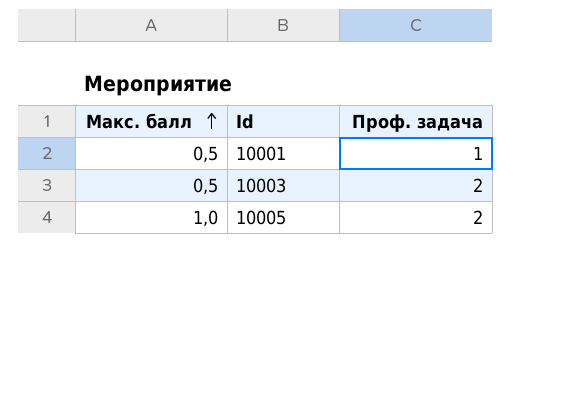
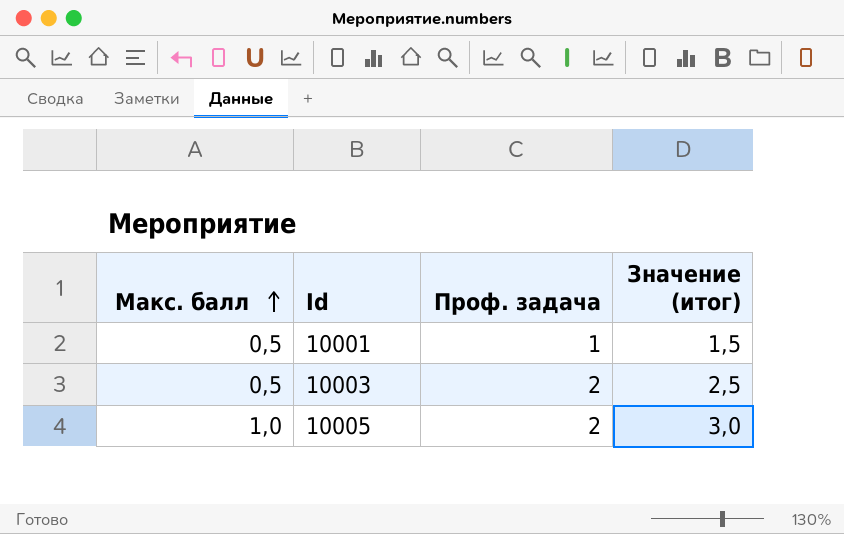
column Значение (итог) | formula: none -> [Макс. балл] + [Проф. задача]

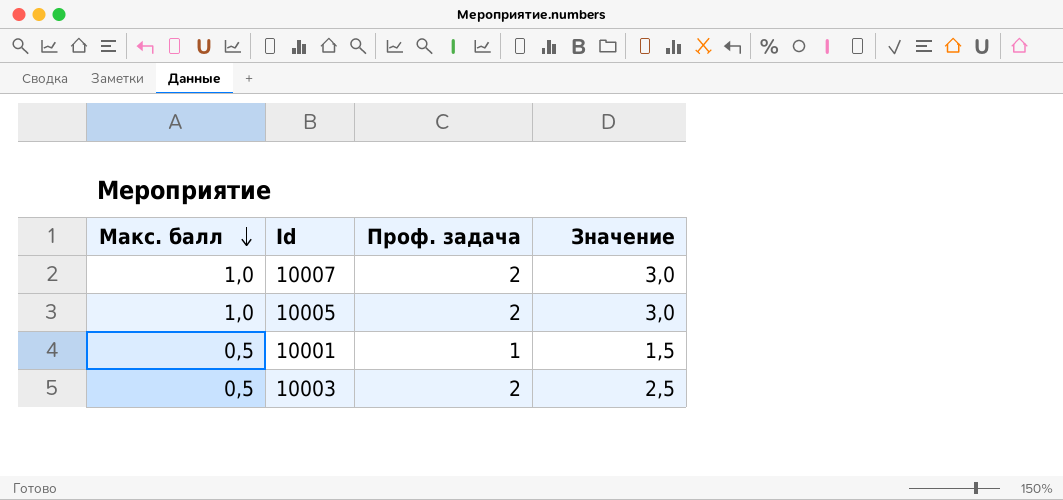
row order: Макс. балл ascending -> Макс. балл descending
column name: Значение (итог) -> Значение
row 10007: none -> 1,0 | 2 | 3,0

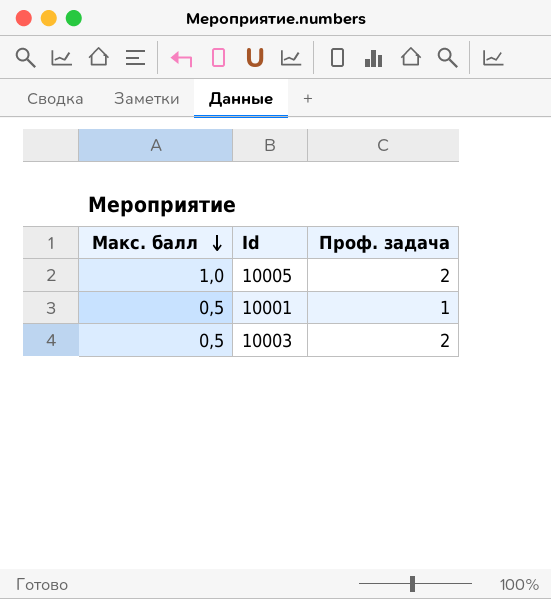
column Значение | formula: [Макс. балл] + [Проф. задача] -> none
row 10007: 1,0 | 2 | 3,0 -> none

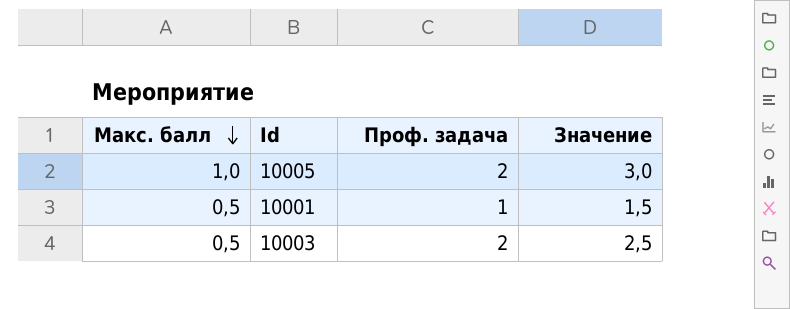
column Значение | formula: none -> [Макс. балл] + [Проф. задача]

